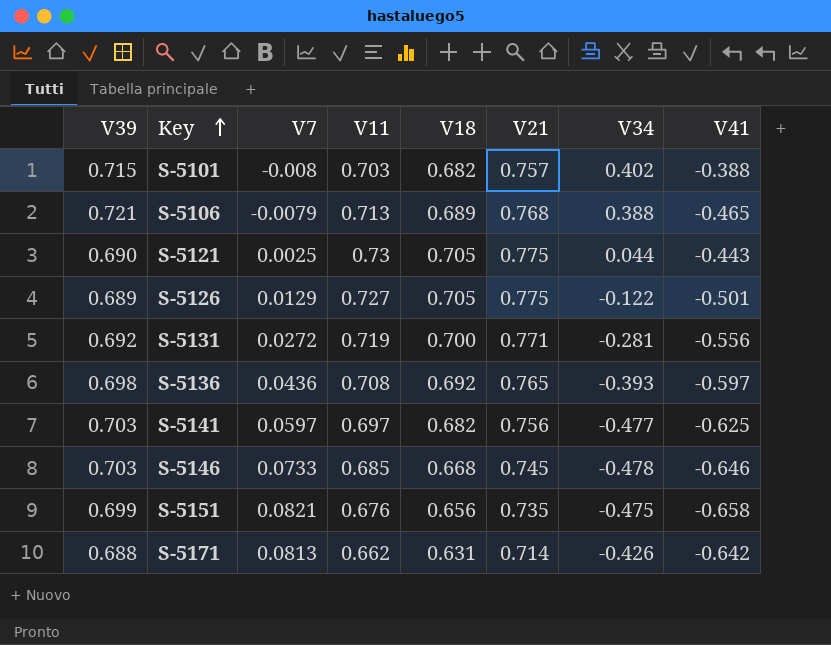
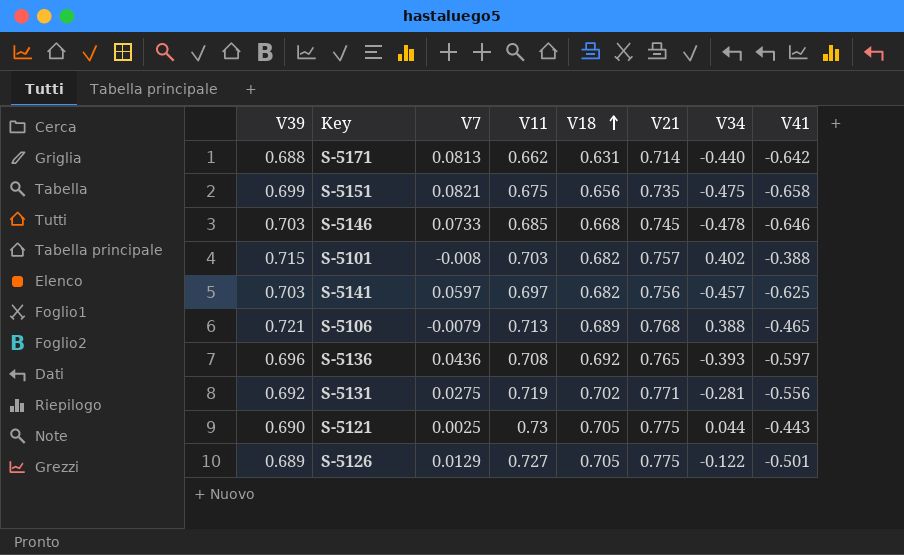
row order: Key ascending -> V18 ascending
S-5171 | V34: -0.426 -> -0.440
S-5151 | V11: 0.676 -> 0.675
S-5141 | V34: -0.477 -> -0.457
S-5136 | V39: 0.698 -> 0.696
S-5131 | V7: 0.0272 -> 0.0275
S-5131 | V18: 0.700 -> 0.702

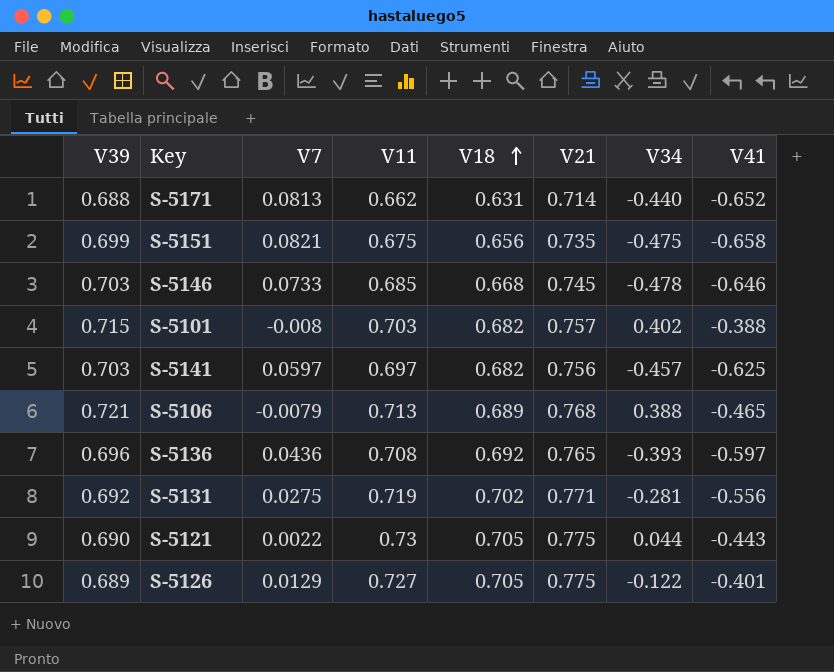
S-5171 | V41: -0.642 -> -0.652
S-5121 | V7: 0.0025 -> 0.0022
S-5126 | V41: -0.501 -> -0.401

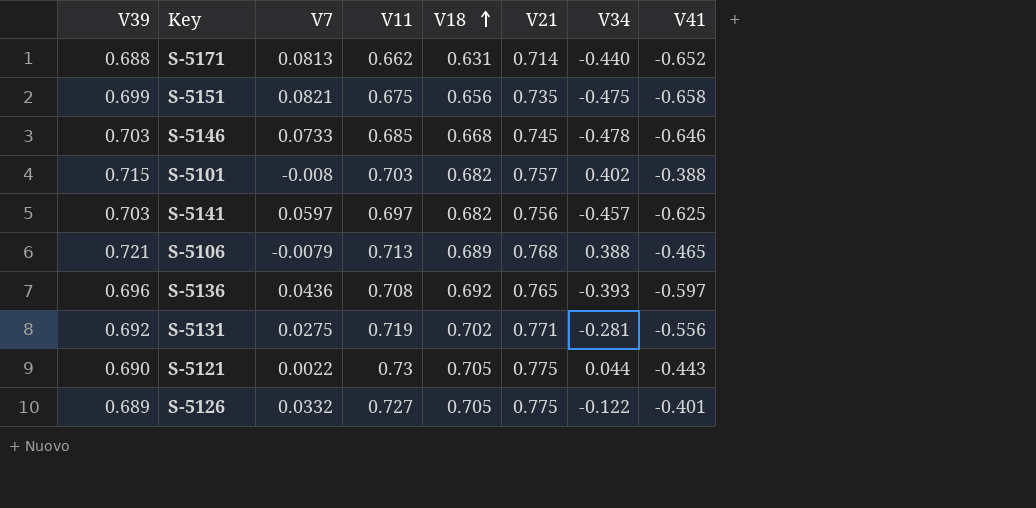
S-5126 | V7: 0.0129 -> 0.0332

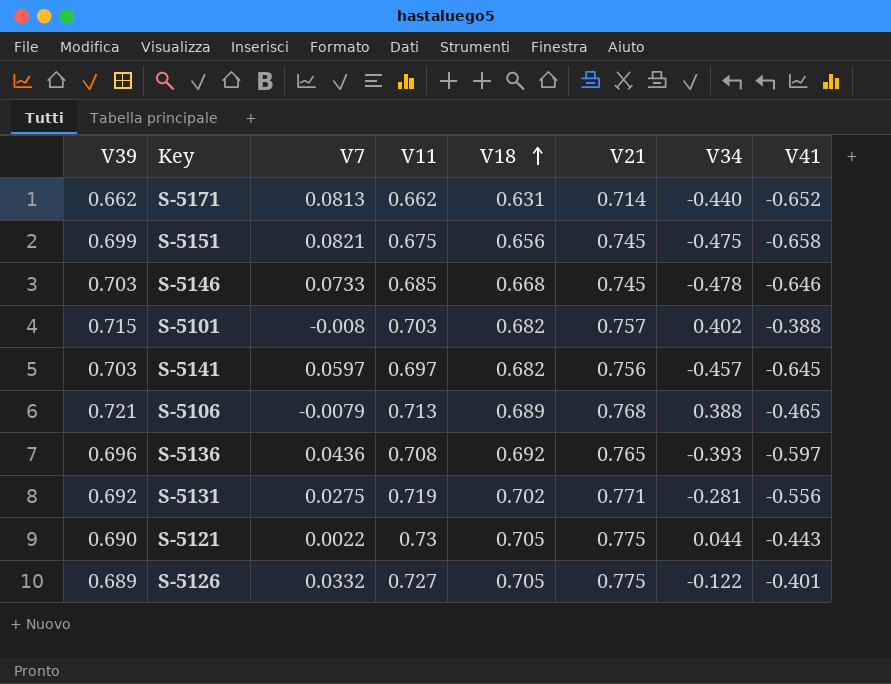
S-5171 | V39: 0.688 -> 0.662
S-5151 | V21: 0.735 -> 0.745
S-5141 | V41: -0.625 -> -0.645

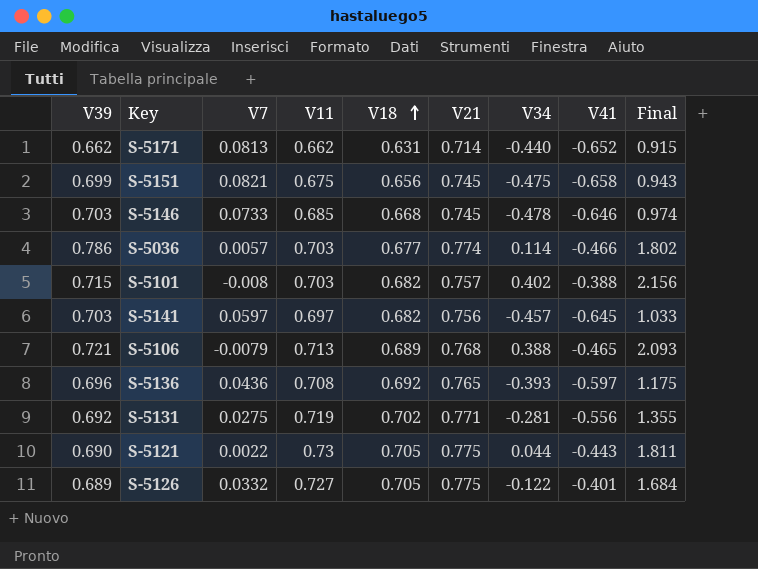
column Final | formula: none -> [V11] + [V18] + [V21] + [V34] + [V41]
row S-5036: none -> 0.786 | 0.0057 | 0.703 | 0.677 | 0.774 | 0.114 | -0.466 | 1.802

